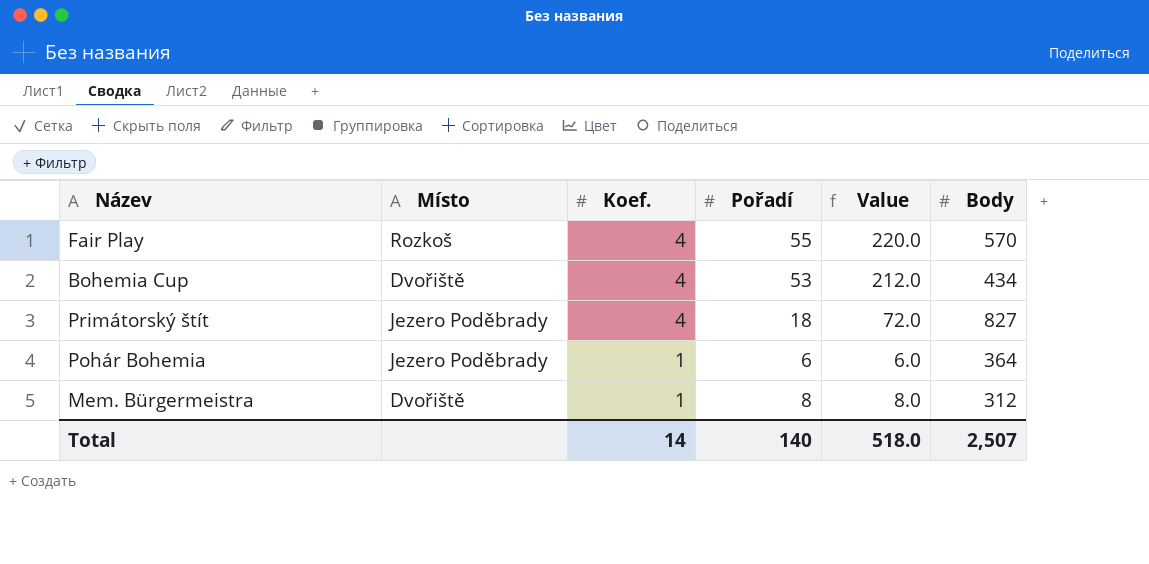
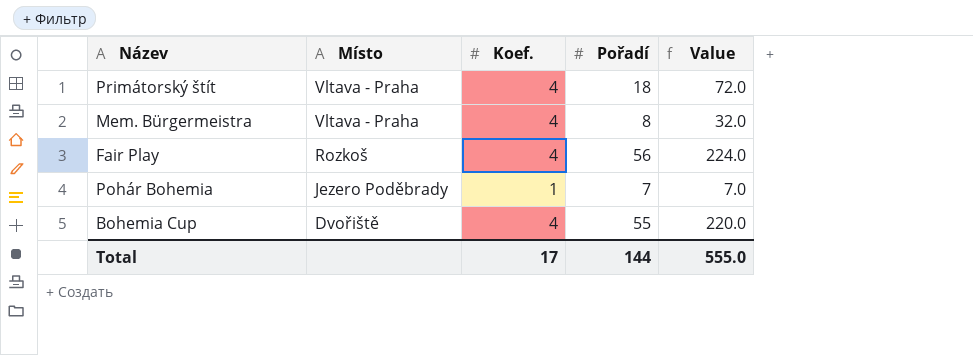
row order: Koef. descending -> Místo descending
column Body | position: 6 -> none
Primátorský štít | Místo: Jezero Poděbrady -> Vltava - Praha
Mem. Bürgermeistra | Místo: Dvořiště -> Vltava - Praha
Mem. Bürgermeistra | Koef.: 1 -> 4
Mem. Bürgermeistra | Value: 8.0 -> 32.0
Fair Play | Pořadí: 55 -> 56
Fair Play | Value: 220.0 -> 224.0
Pohár Bohemia | Pořadí: 6 -> 7
Pohár Bohemia | Value: 6.0 -> 7.0
Bohemia Cup | Pořadí: 53 -> 55
Bohemia Cup | Value: 212.0 -> 220.0
Total | Koef.: 14 -> 17
Total | Pořadí: 140 -> 144
Total | Value: 518.0 -> 555.0

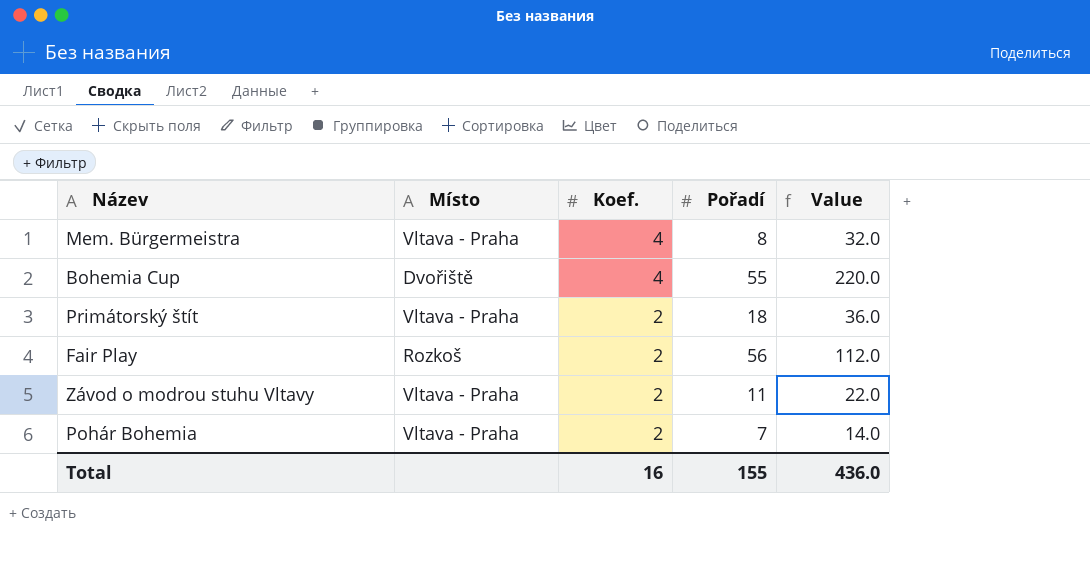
row order: Místo descending -> Koef. descending
Primátorský štít | Koef.: 4 -> 2
Primátorský štít | Value: 72.0 -> 36.0
Fair Play | Koef.: 4 -> 2
Fair Play | Value: 224.0 -> 112.0
row Závod o modrou stuhu Vltavy: none -> Vltava - Praha | 2 | 11 | 22.0
Pohár Bohemia | Místo: Jezero Poděbrady -> Vltava - Praha
Pohár Bohemia | Koef.: 1 -> 2
Pohár Bohemia | Value: 7.0 -> 14.0
Total | Koef.: 17 -> 16
Total | Pořadí: 144 -> 155
Total | Value: 555.0 -> 436.0

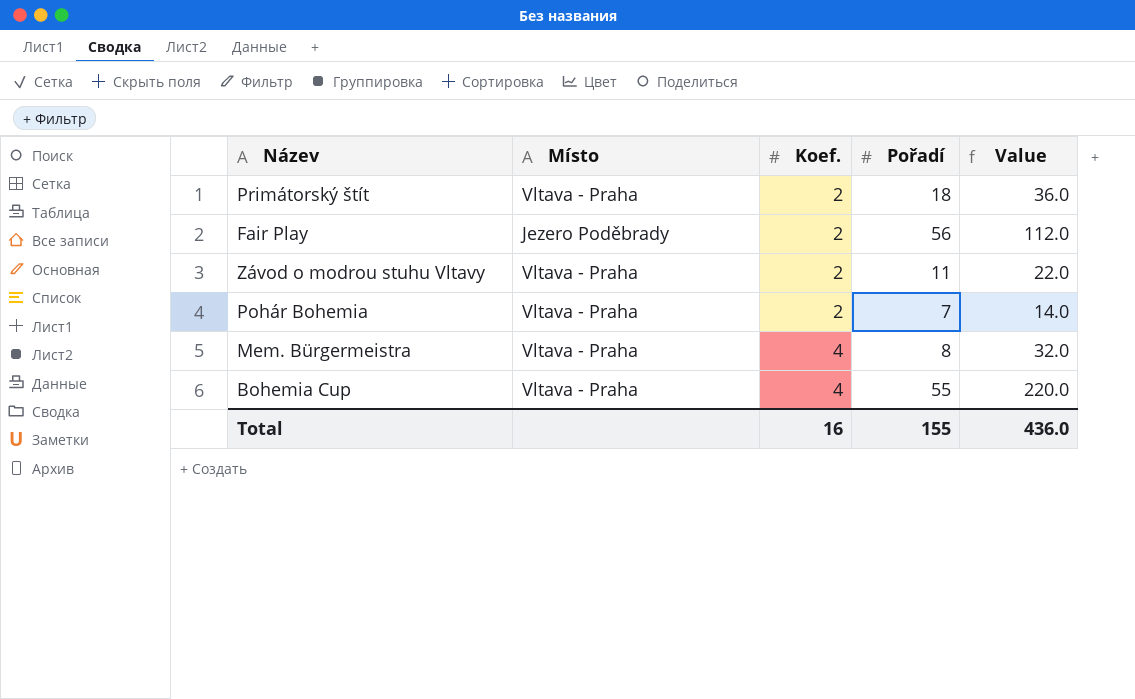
row order: Koef. descending -> Koef. ascending
Fair Play | Místo: Rozkoš -> Jezero Poděbrady
Bohemia Cup | Místo: Dvořiště -> Vltava - Praha

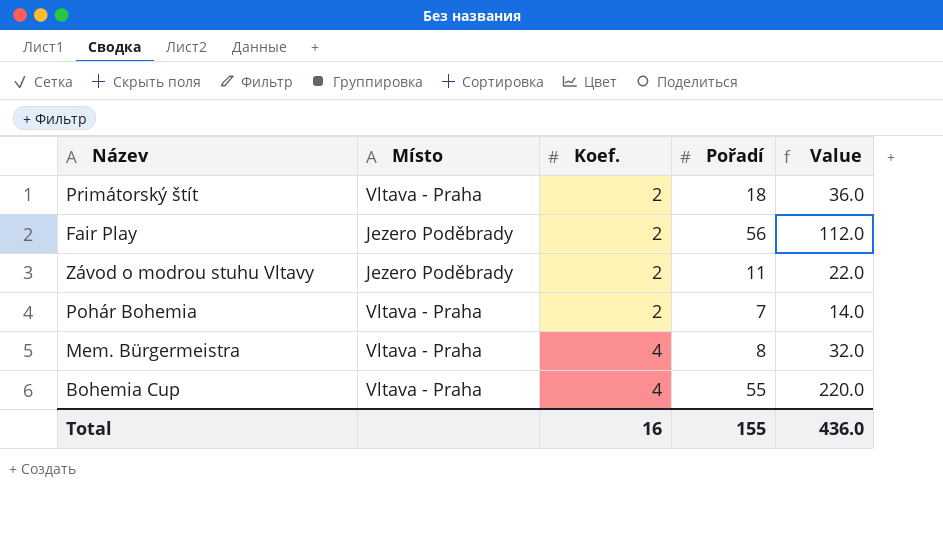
Závod o modrou stuhu Vltavy | Místo: Vltava - Praha -> Jezero Poděbrady

